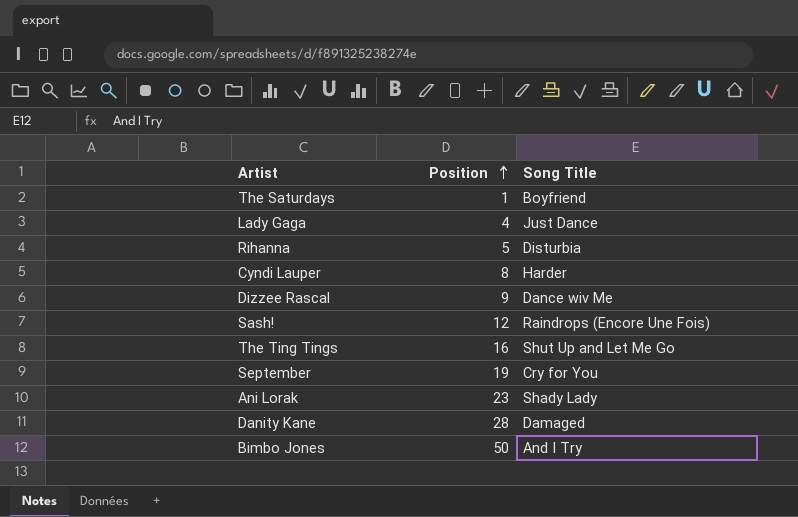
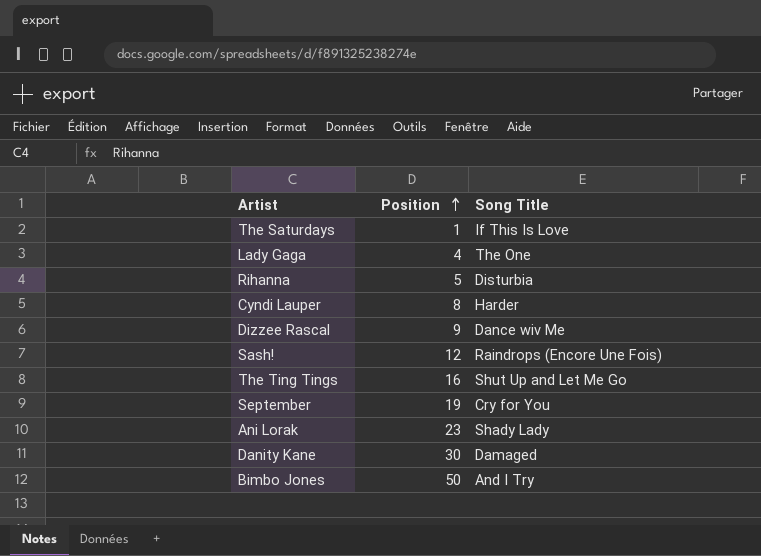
The Saturdays | Song Title: Boyfriend -> If This Is Love
Lady Gaga | Song Title: Just Dance -> The One
Danity Kane | Position: 28 -> 30

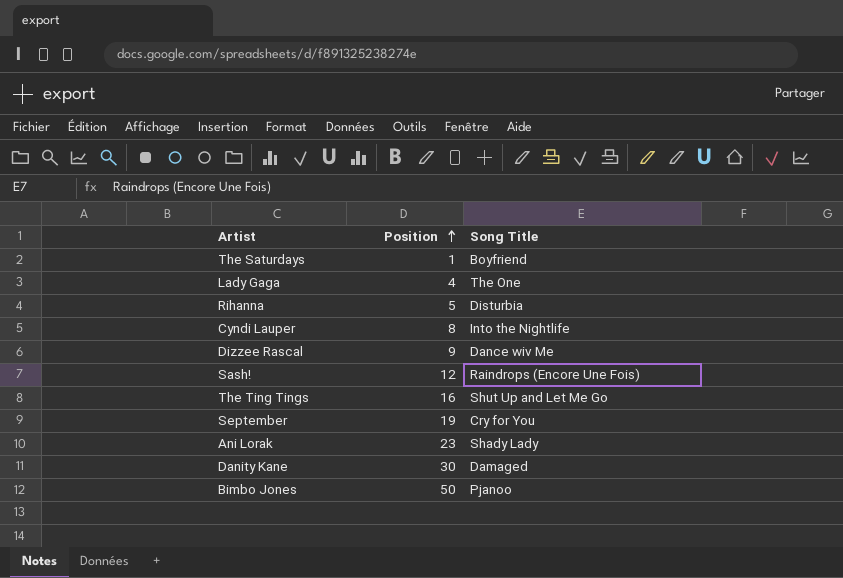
The Saturdays | Song Title: If This Is Love -> Boyfriend
Cyndi Lauper | Song Title: Harder -> Into the Nightlife
Bimbo Jones | Song Title: And I Try -> Pjanoo

